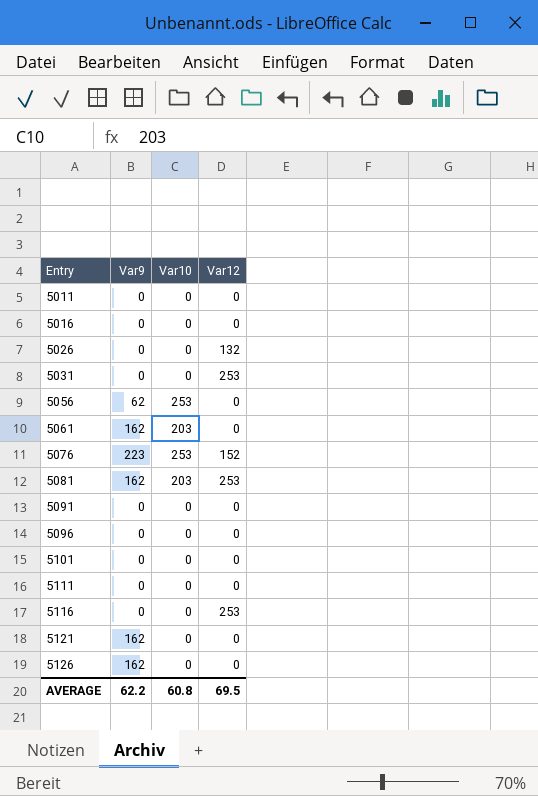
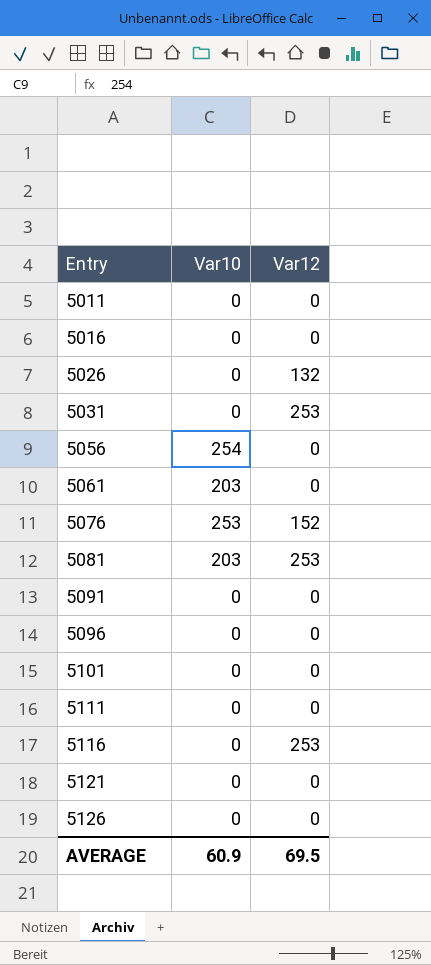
column Var9 | position: 2 -> none
5056 | Var10: 253 -> 254
AVERAGE | Var10: 60.8 -> 60.9

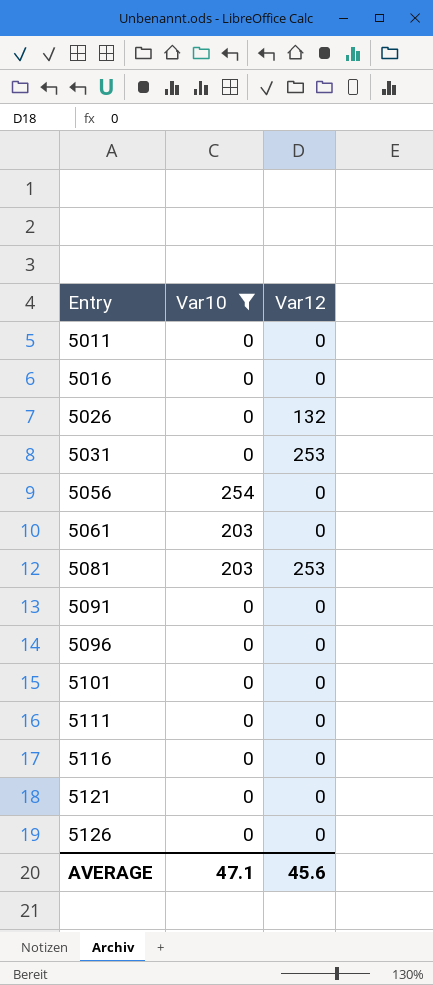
filter: none -> Var10 != 253
5116 | Var12: 253 -> 0
AVERAGE | Var10: 60.9 -> 47.1
AVERAGE | Var12: 69.5 -> 45.6

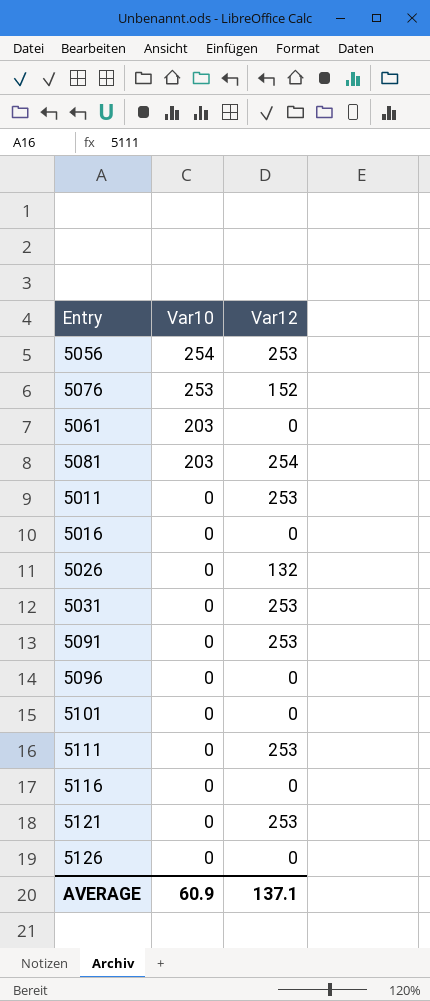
filter: Var10 != 253 -> none
row order: Entry ascending -> Var10 descending
5056 | Var12: 0 -> 253
5081 | Var12: 253 -> 254
5011 | Var12: 0 -> 253
5091 | Var12: 0 -> 253
5111 | Var12: 0 -> 253
5121 | Var12: 0 -> 253
AVERAGE | Var10: 47.1 -> 60.9
AVERAGE | Var12: 45.6 -> 137.1

